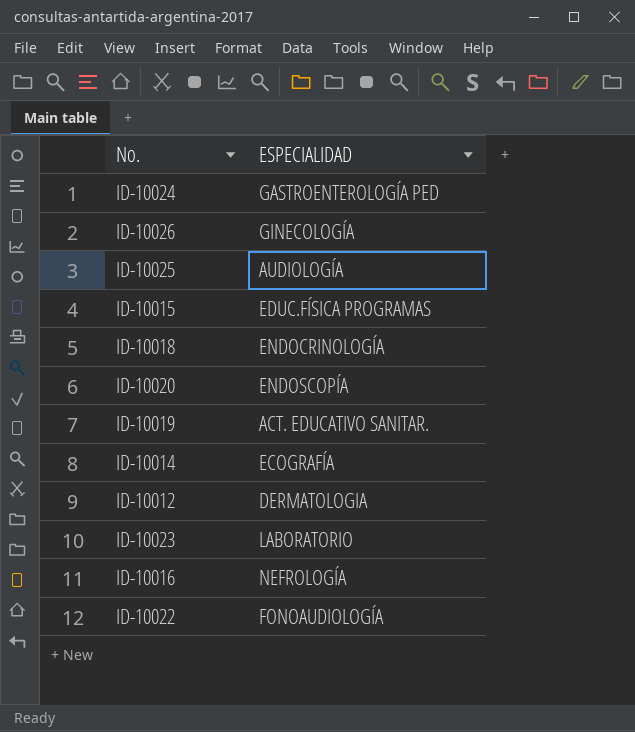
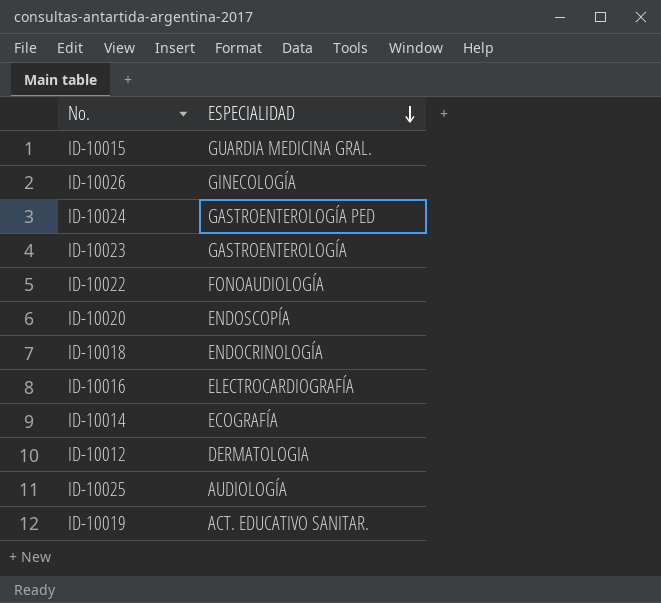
row order: none -> ESPECIALIDAD descending
ID-10015 | ESPECIALIDAD: EDUC.FÍSICA PROGRAMAS -> GUARDIA MEDICINA GRAL.
ID-10023 | ESPECIALIDAD: LABORATORIO -> GASTROENTEROLOGÍA
ID-10016 | ESPECIALIDAD: NEFROLOGÍA -> ELECTROCARDIOGRAFÍA

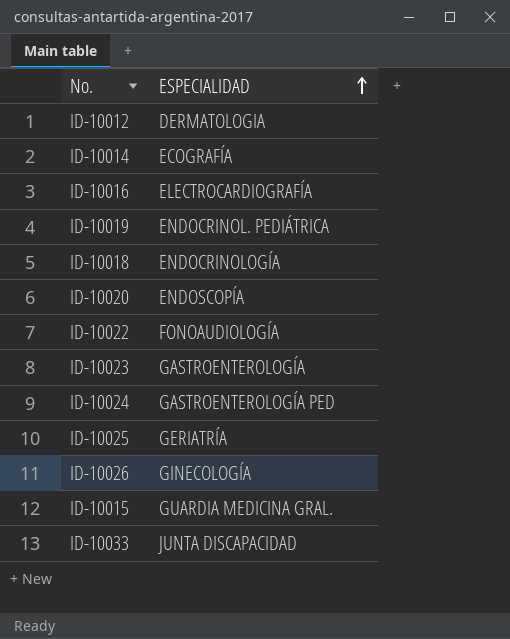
row order: ESPECIALIDAD descending -> ESPECIALIDAD ascending
ID-10019 | ESPECIALIDAD: ACT. EDUCATIVO SANITAR. -> ENDOCRINOL. PEDIÁTRICA
ID-10025 | ESPECIALIDAD: AUDIOLOGÍA -> GERIATRÍA
row ID-10033: none -> JUNTA DISCAPACIDAD

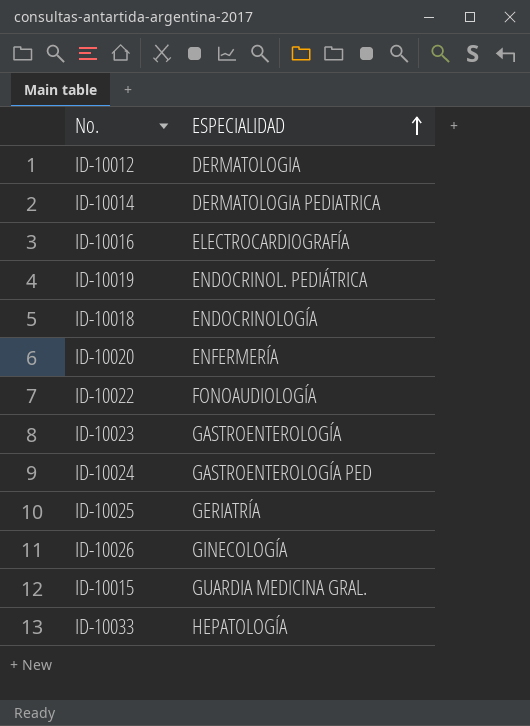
ID-10014 | ESPECIALIDAD: ECOGRAFÍA -> DERMATOLOGIA PEDIATRICA
ID-10020 | ESPECIALIDAD: ENDOSCOPÍA -> ENFERMERÍA
ID-10033 | ESPECIALIDAD: JUNTA DISCAPACIDAD -> HEPATOLOGÍA

